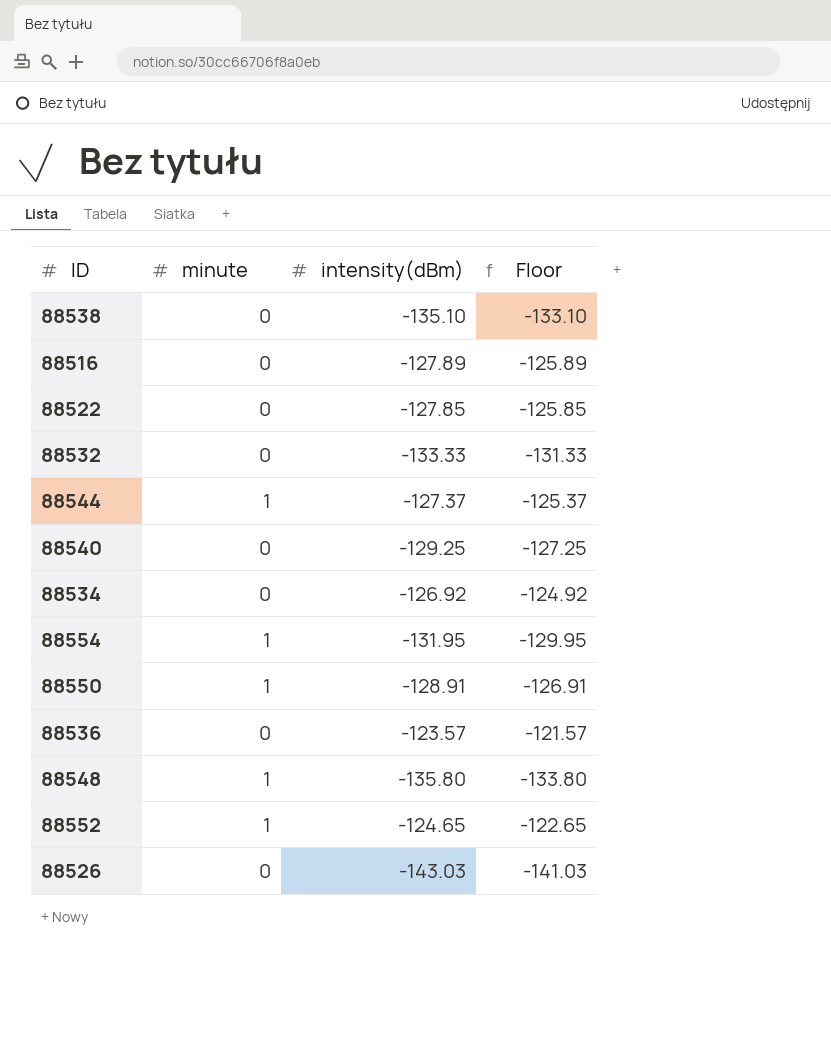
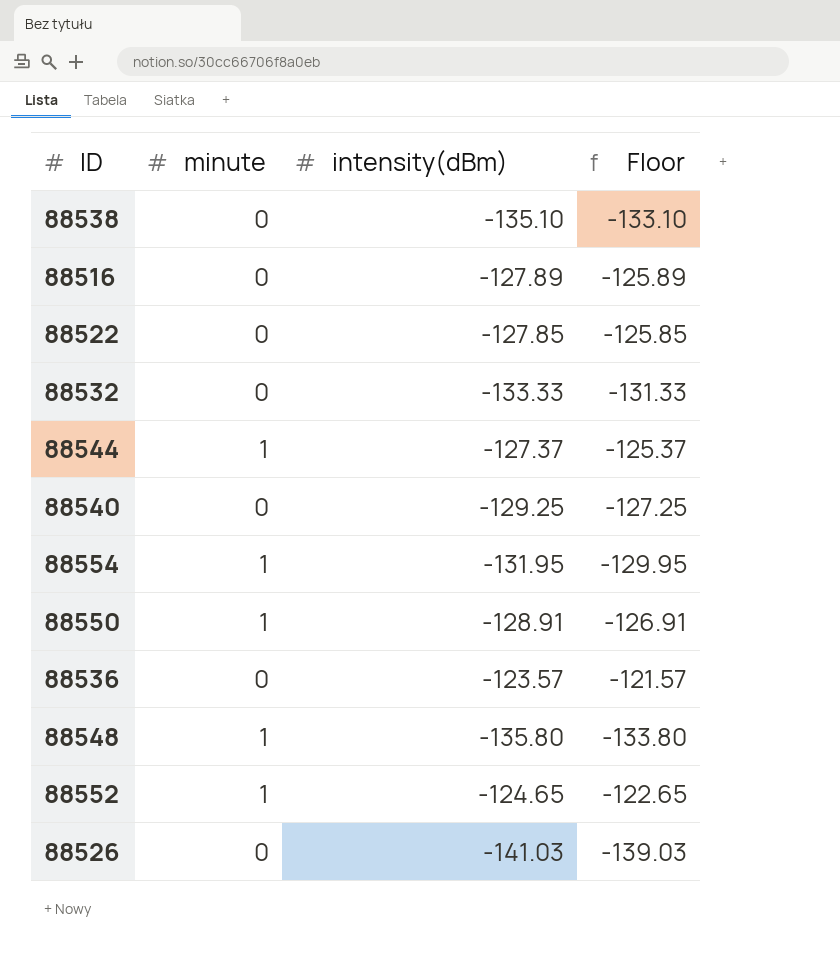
row 88534: 0 | -126.92 | -124.92 -> none
88526 | intensity(dBm): -143.03 -> -141.03
88526 | Floor: -141.03 -> -139.03

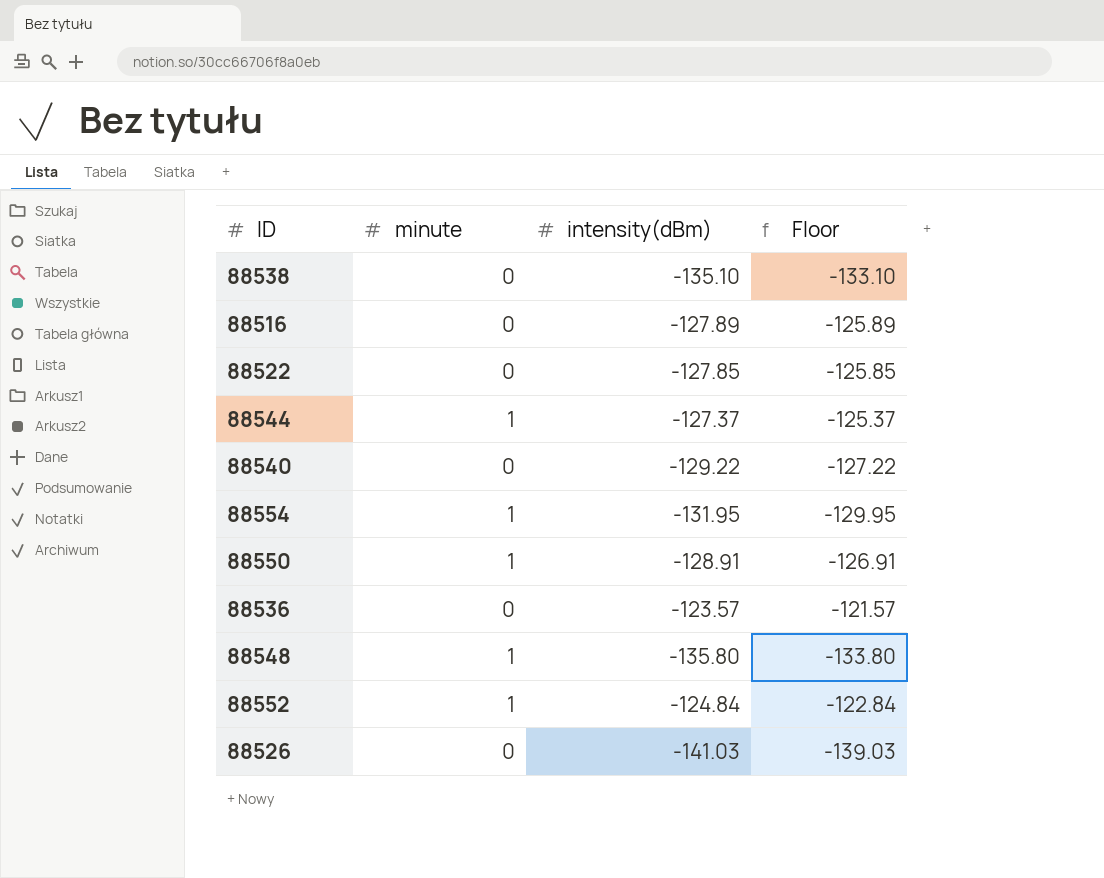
row 88532: 0 | -133.33 | -131.33 -> none
88540 | intensity(dBm): -129.25 -> -129.22
88540 | Floor: -127.25 -> -127.22
88552 | intensity(dBm): -124.65 -> -124.84
88552 | Floor: -122.65 -> -122.84

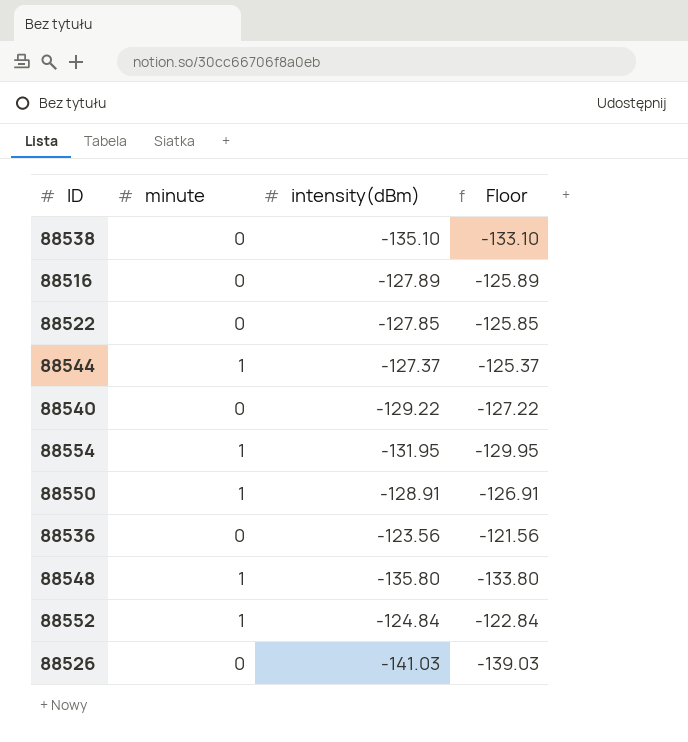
88536 | intensity(dBm): -123.57 -> -123.56
88536 | Floor: -121.57 -> -121.56

